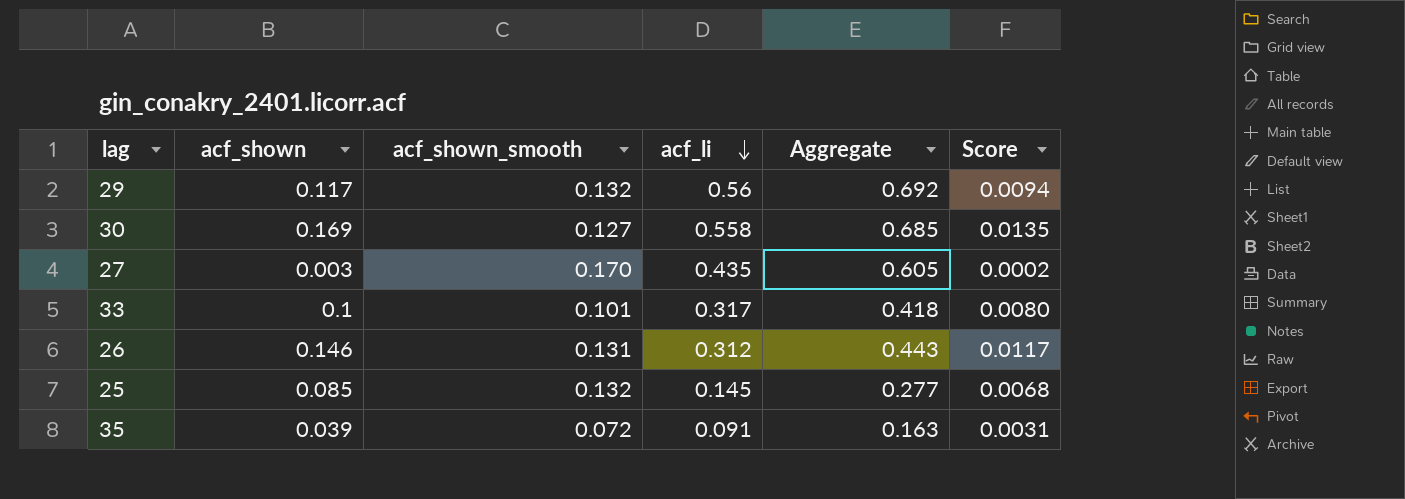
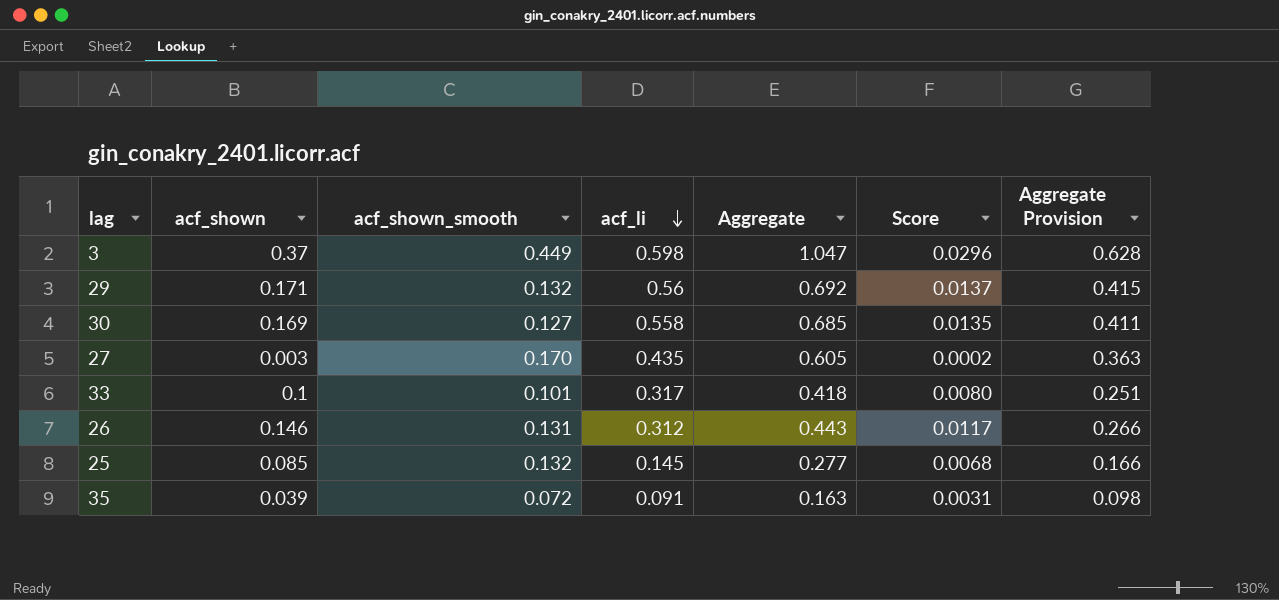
column Aggregate Provision | formula: none -> [Aggregate] * 0.6
row 3: none -> 0.37 | 0.449 | 0.598 | 1.047 | 0.0296 | 0.628
29 | acf_shown: 0.117 -> 0.171
29 | Score: 0.0094 -> 0.0137

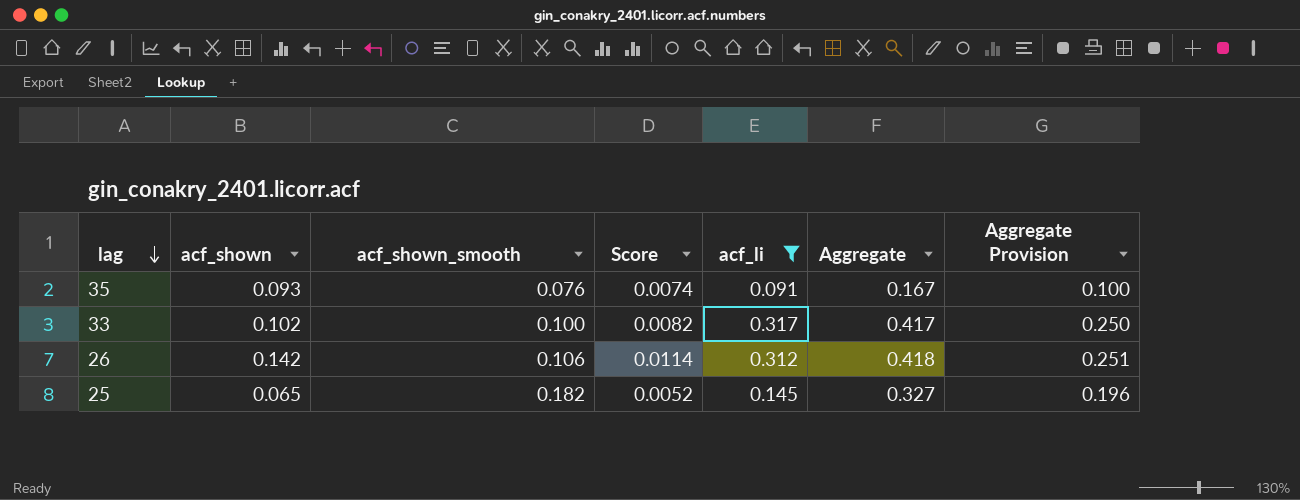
filter: none -> acf_li <= 0.317
row order: acf_li descending -> lag descending
column Score | position: 6 -> 4
35 | acf_shown: 0.039 -> 0.093
35 | acf_shown_smooth: 0.072 -> 0.076
35 | Score: 0.0031 -> 0.0074
35 | Aggregate: 0.163 -> 0.167
35 | Aggregate Provision: 0.098 -> 0.100
33 | acf_shown: 0.1 -> 0.102
33 | acf_shown_smooth: 0.101 -> 0.100
33 | Score: 0.0080 -> 0.0082
33 | Aggregate: 0.418 -> 0.417
33 | Aggregate Provision: 0.251 -> 0.250
26 | acf_shown: 0.146 -> 0.142
26 | acf_shown_smooth: 0.131 -> 0.106
26 | Score: 0.0117 -> 0.0114
26 | Aggregate: 0.443 -> 0.418
26 | Aggregate Provision: 0.266 -> 0.251
25 | acf_shown: 0.085 -> 0.065
25 | acf_shown_smooth: 0.132 -> 0.182
25 | Score: 0.0068 -> 0.0052
25 | Aggregate: 0.277 -> 0.327
25 | Aggregate Provision: 0.166 -> 0.196

